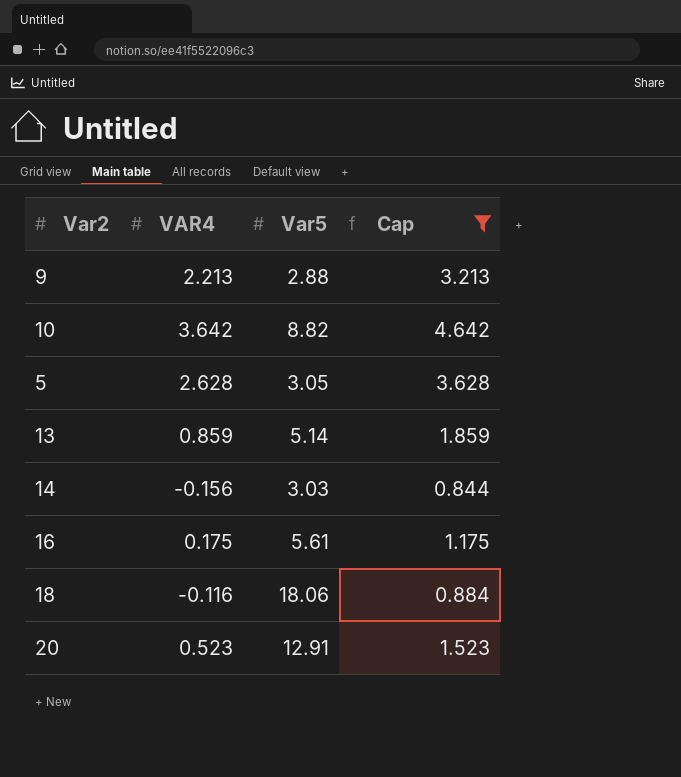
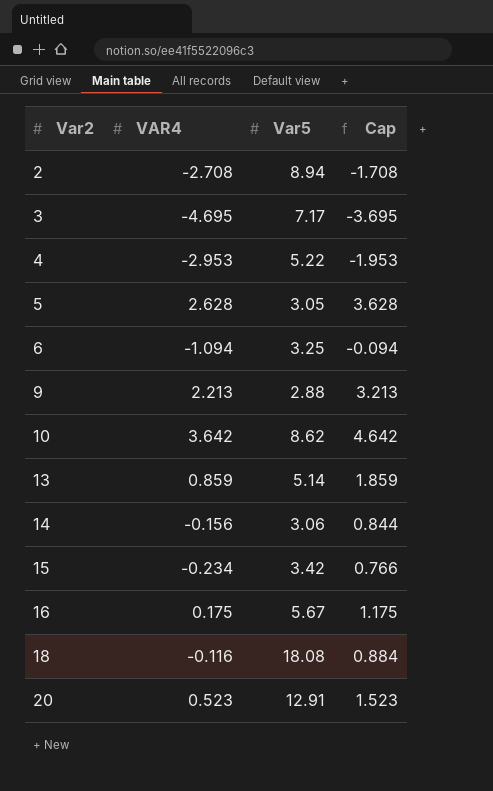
filter: Cap >= 0.844 -> none
row order: none -> Var2 ascending
10 | Var5: 8.82 -> 8.62
14 | Var5: 3.03 -> 3.06
16 | Var5: 5.61 -> 5.67
18 | Var5: 18.06 -> 18.08

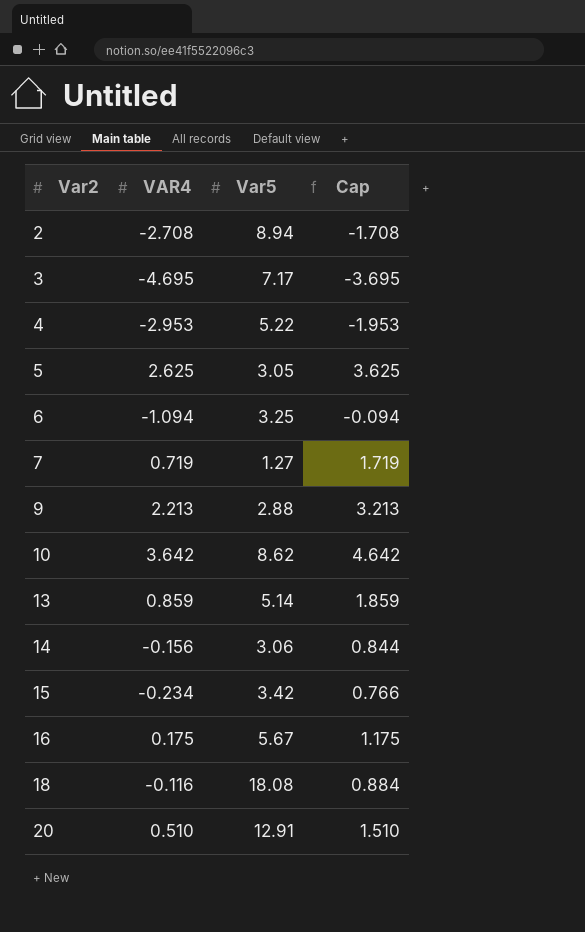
5 | VAR4: 2.628 -> 2.625
5 | Cap: 3.628 -> 3.625
row 7: none -> 0.719 | 1.27 | 1.719
20 | VAR4: 0.523 -> 0.510
20 | Cap: 1.523 -> 1.510

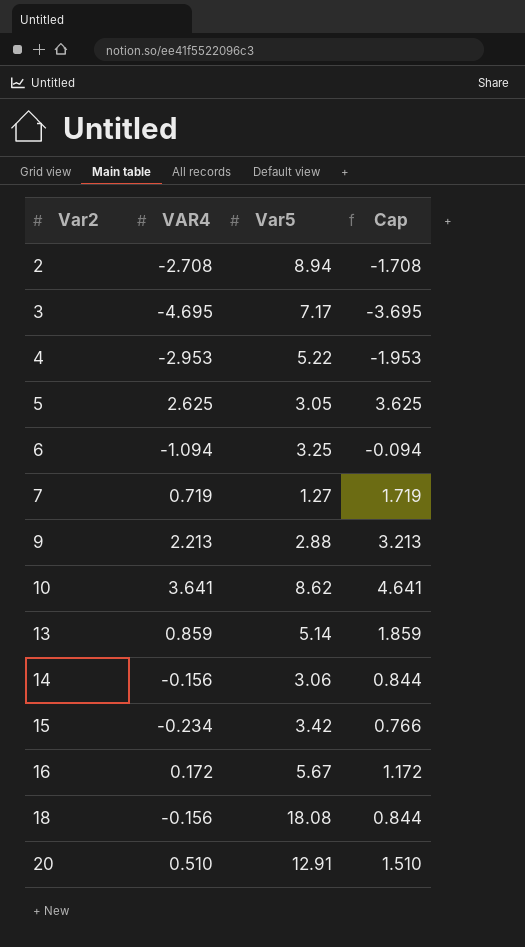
10 | VAR4: 3.642 -> 3.641
10 | Cap: 4.642 -> 4.641
16 | VAR4: 0.175 -> 0.172
16 | Cap: 1.175 -> 1.172
18 | VAR4: -0.116 -> -0.156
18 | Cap: 0.884 -> 0.844

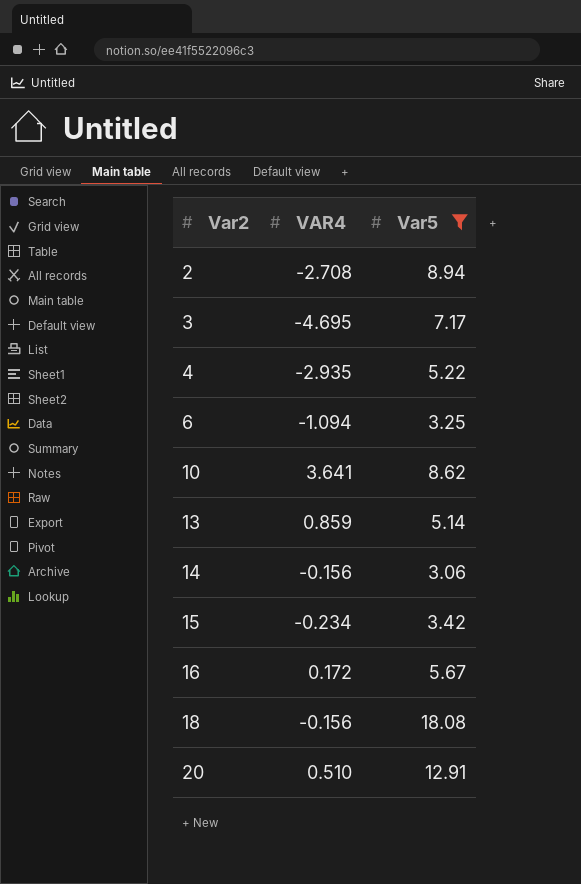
filter: none -> Var5 >= 3.06
column Cap | formula: [VAR4] + 1 -> none
4 | VAR4: -2.953 -> -2.935

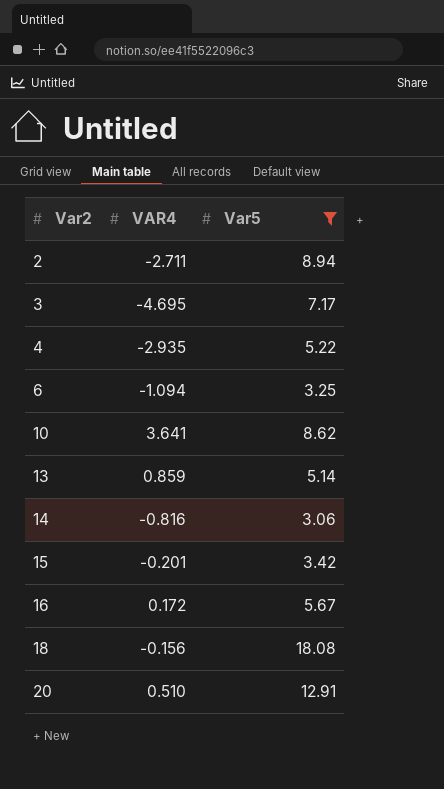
2 | VAR4: -2.708 -> -2.711
14 | VAR4: -0.156 -> -0.816
15 | VAR4: -0.234 -> -0.201

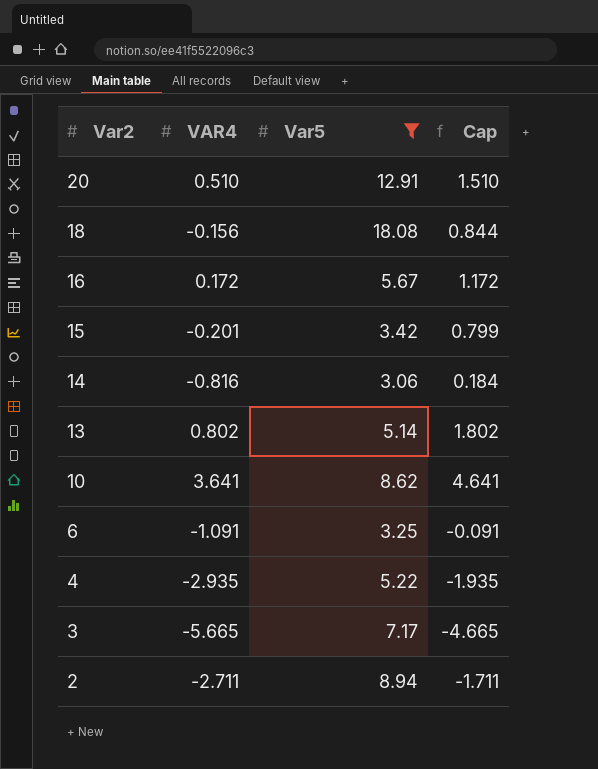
row order: Var2 ascending -> Var2 descending
column Cap | formula: none -> [VAR4] + 1
13 | VAR4: 0.859 -> 0.802
6 | VAR4: -1.094 -> -1.091
3 | VAR4: -4.695 -> -5.665

